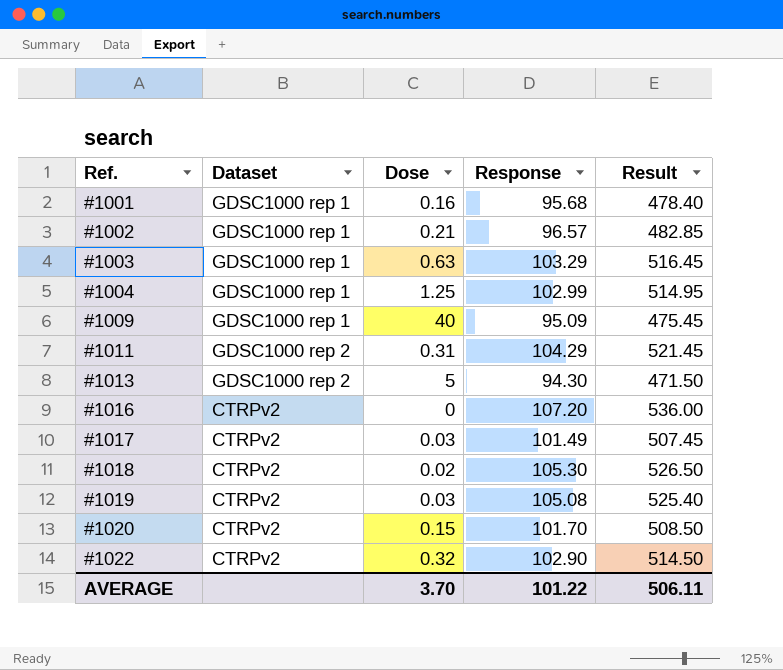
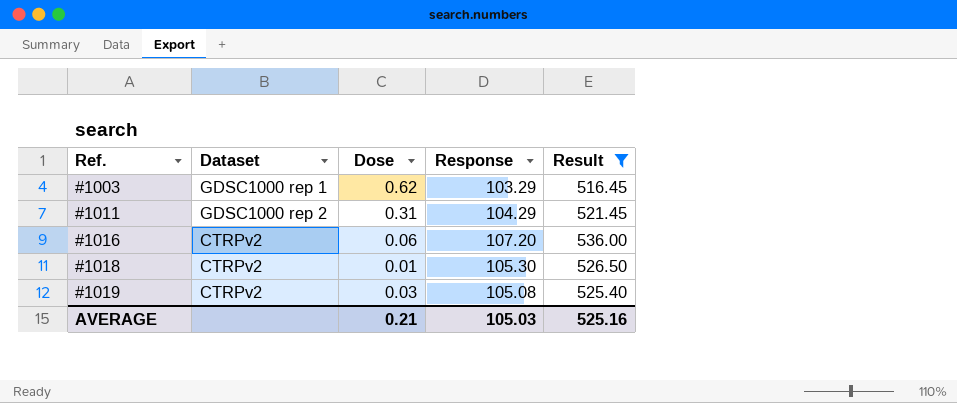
filter: none -> Result >= 516.45
#1003 | Dose: 0.63 -> 0.62
#1016 | Dose: 0 -> 0.06
#1018 | Dose: 0.02 -> 0.01
AVERAGE | Dose: 3.70 -> 0.21
AVERAGE | Response: 101.22 -> 105.03
AVERAGE | Result: 506.11 -> 525.16

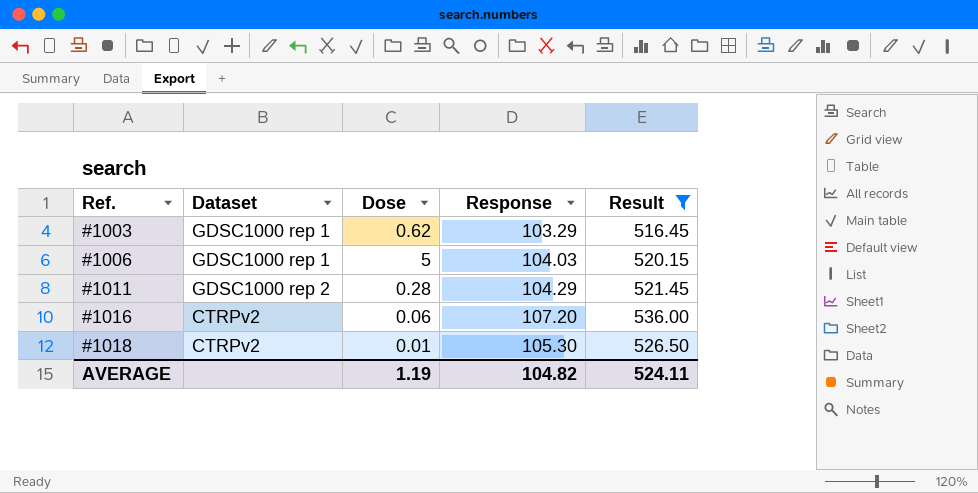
row #1019: CTRPv2 | 0.03 | 105.08 | 525.40 -> none
row #1006: none -> GDSC1000 rep 1 | 5 | 104.03 | 520.15
#1011 | Dose: 0.31 -> 0.28
AVERAGE | Dose: 0.21 -> 1.19
AVERAGE | Response: 105.03 -> 104.82
AVERAGE | Result: 525.16 -> 524.11

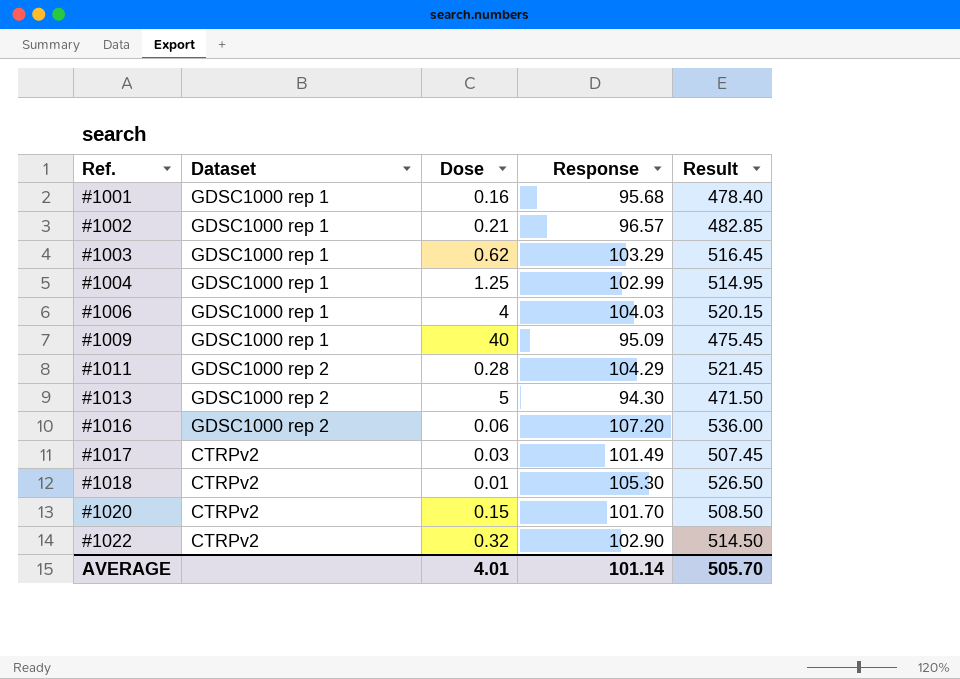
filter: Result >= 516.45 -> none
#1006 | Dose: 5 -> 4
#1016 | Dataset: CTRPv2 -> GDSC1000 rep 2
AVERAGE | Dose: 1.19 -> 4.01
AVERAGE | Response: 104.82 -> 101.14
AVERAGE | Result: 524.11 -> 505.70

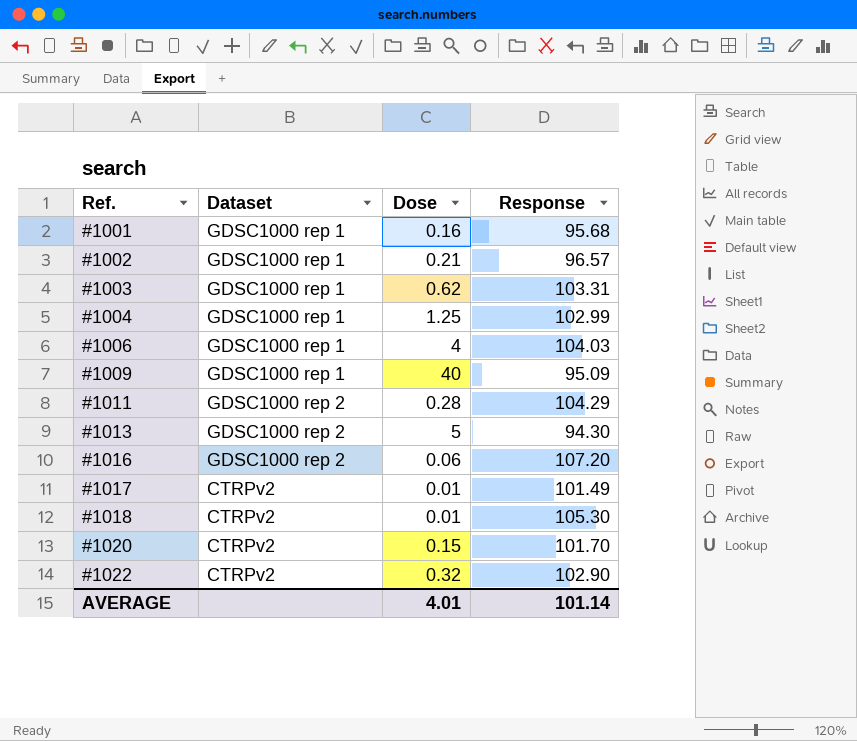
column Result | formula: [Response] * 5 -> none
#1003 | Response: 103.29 -> 103.31
#1017 | Dose: 0.03 -> 0.01

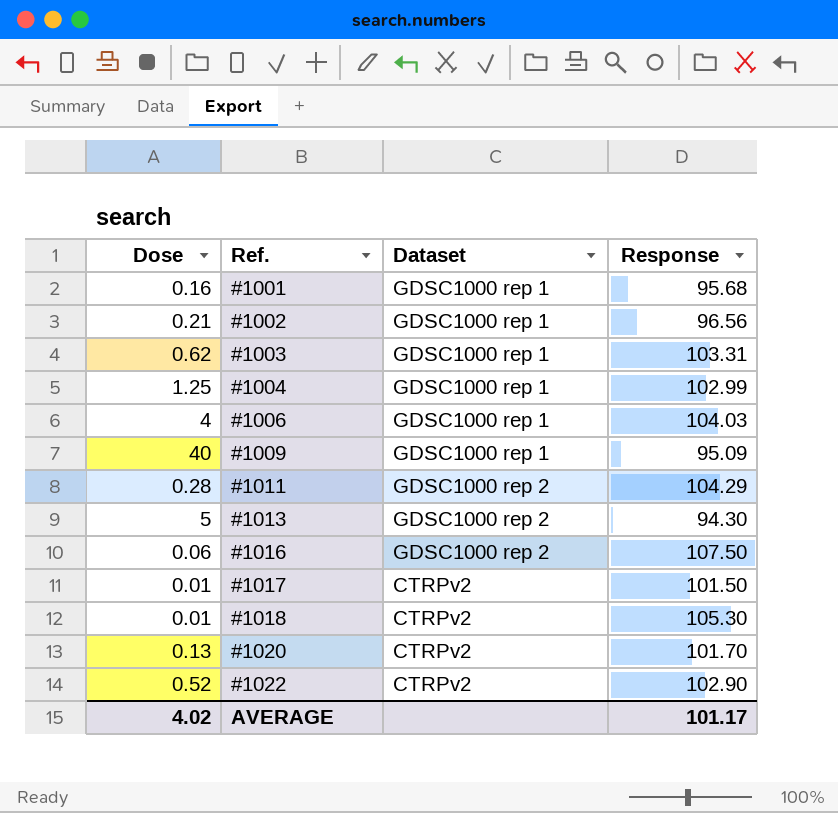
column Dose | position: 3 -> 1
#1002 | Response: 96.57 -> 96.56
#1016 | Response: 107.20 -> 107.50
#1017 | Response: 101.49 -> 101.50
#1020 | Dose: 0.15 -> 0.13
#1022 | Dose: 0.32 -> 0.52
AVERAGE | Dose: 4.01 -> 4.02
AVERAGE | Response: 101.14 -> 101.17

